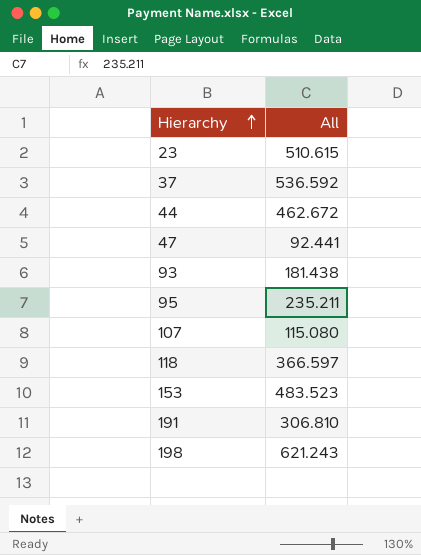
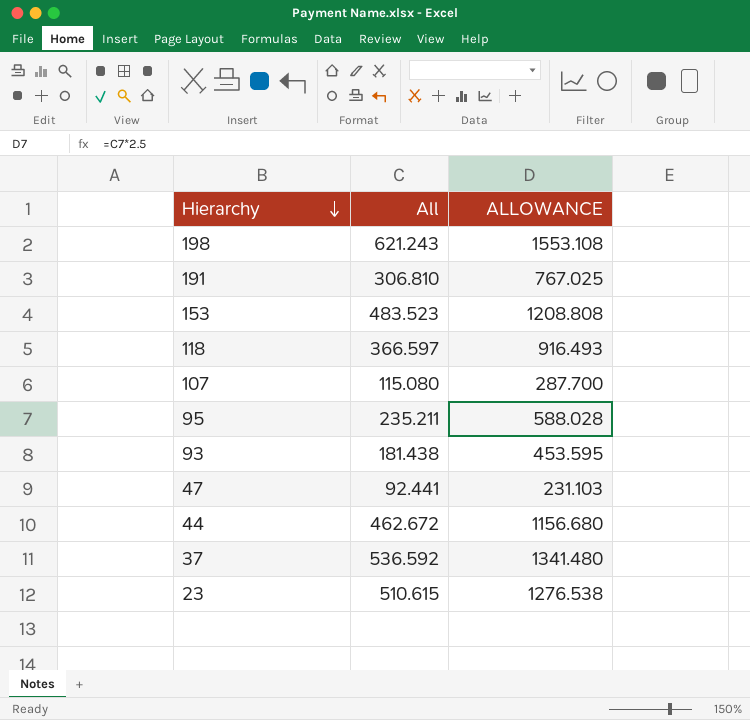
row order: Hierarchy ascending -> Hierarchy descending
column ALLOWANCE | formula: none -> [All] * 2.5

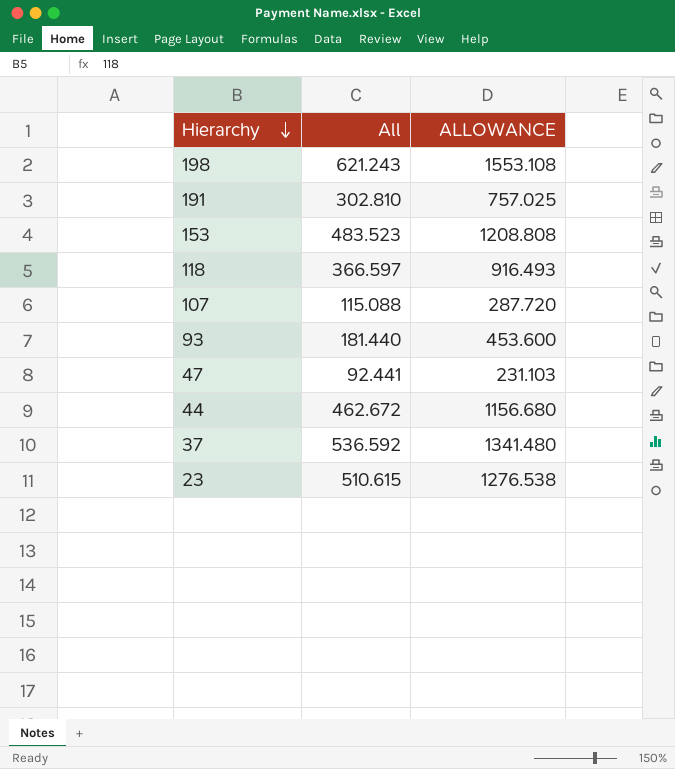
row 95: 235.211 | 588.028 -> none
191 | All: 306.810 -> 302.810
191 | ALLOWANCE: 767.025 -> 757.025
107 | All: 115.080 -> 115.088
107 | ALLOWANCE: 287.700 -> 287.720
93 | All: 181.438 -> 181.440
93 | ALLOWANCE: 453.595 -> 453.600

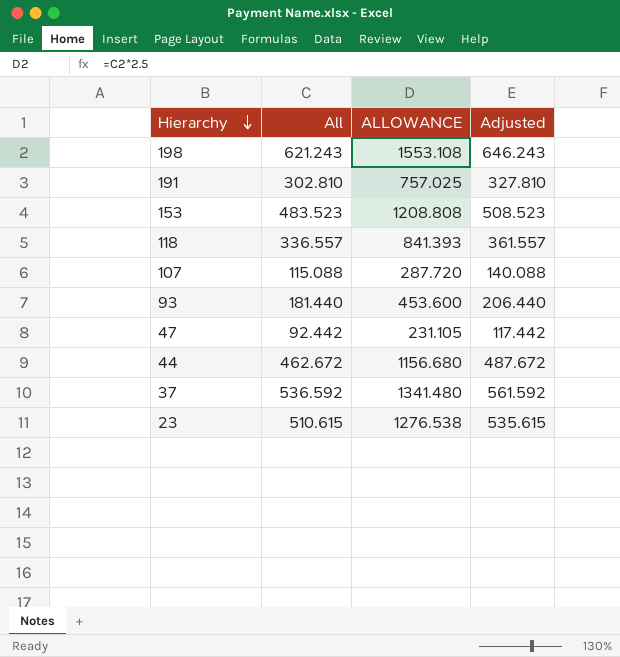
column Adjusted | formula: none -> [All] + 25
118 | All: 366.597 -> 336.557
118 | ALLOWANCE: 916.493 -> 841.393
47 | All: 92.441 -> 92.442
47 | ALLOWANCE: 231.103 -> 231.105

